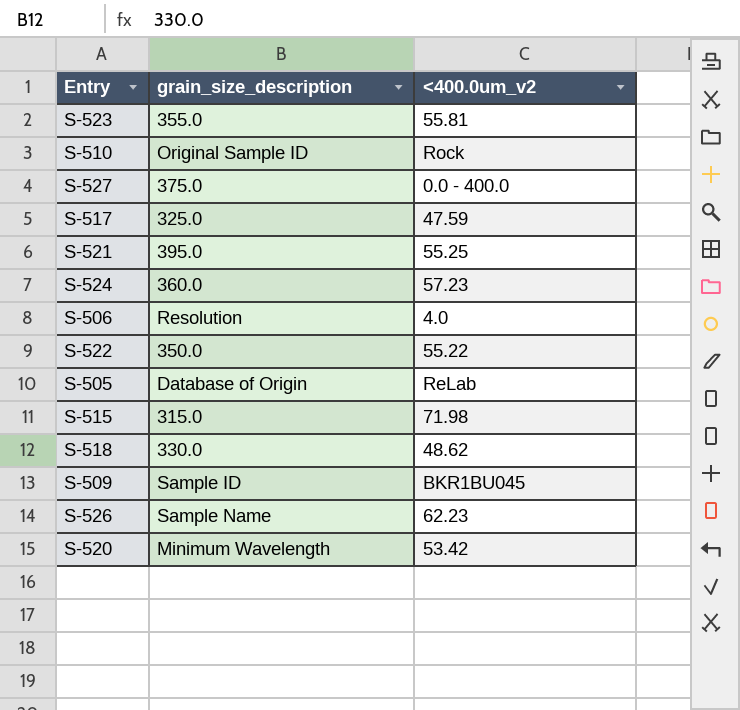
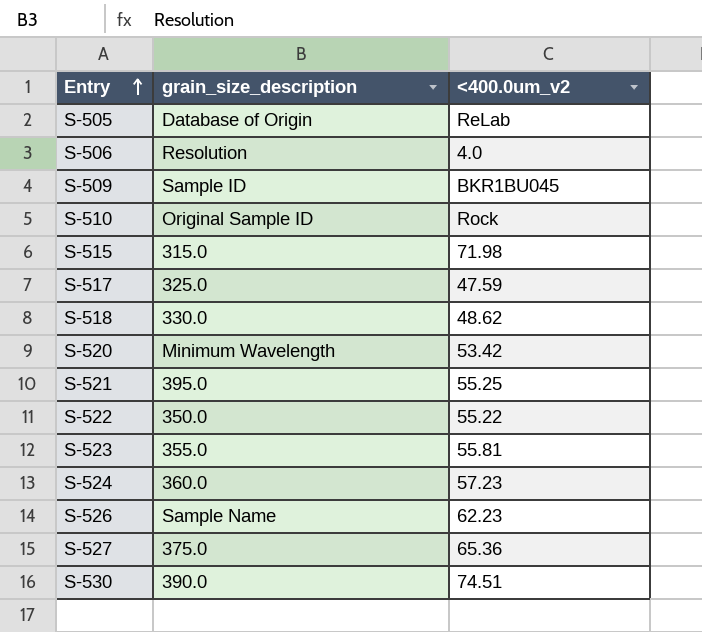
row order: none -> Entry ascending
S-527 | <400.0um_v2: 0.0 - 400.0 -> 65.36
row S-530: none -> 390.0 | 74.51

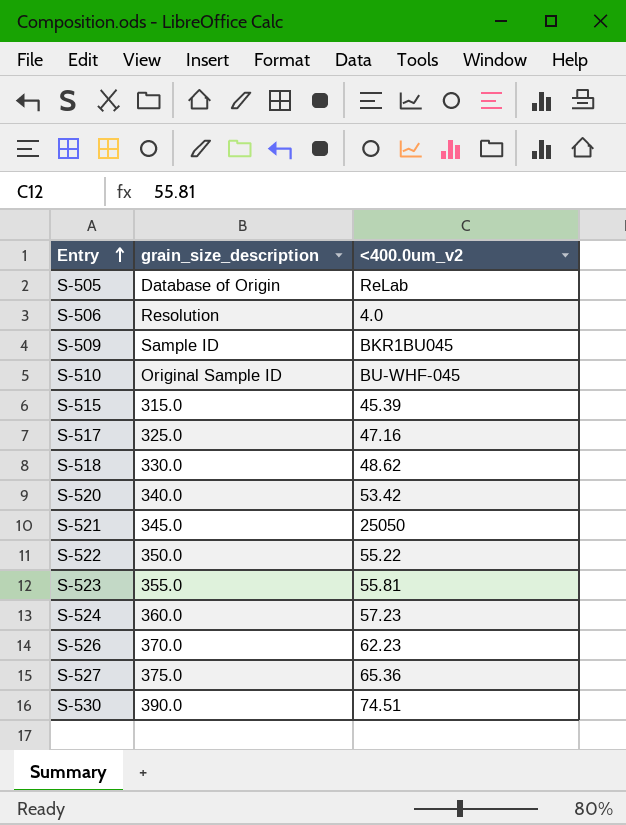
S-510 | <400.0um_v2: Rock -> BU-WHF-045
S-515 | <400.0um_v2: 71.98 -> 45.39
S-517 | <400.0um_v2: 47.59 -> 47.16
S-520 | grain_size_description: Minimum Wavelength -> 340.0
S-521 | grain_size_description: 395.0 -> 345.0
S-521 | <400.0um_v2: 55.25 -> 25050
S-526 | grain_size_description: Sample Name -> 370.0

